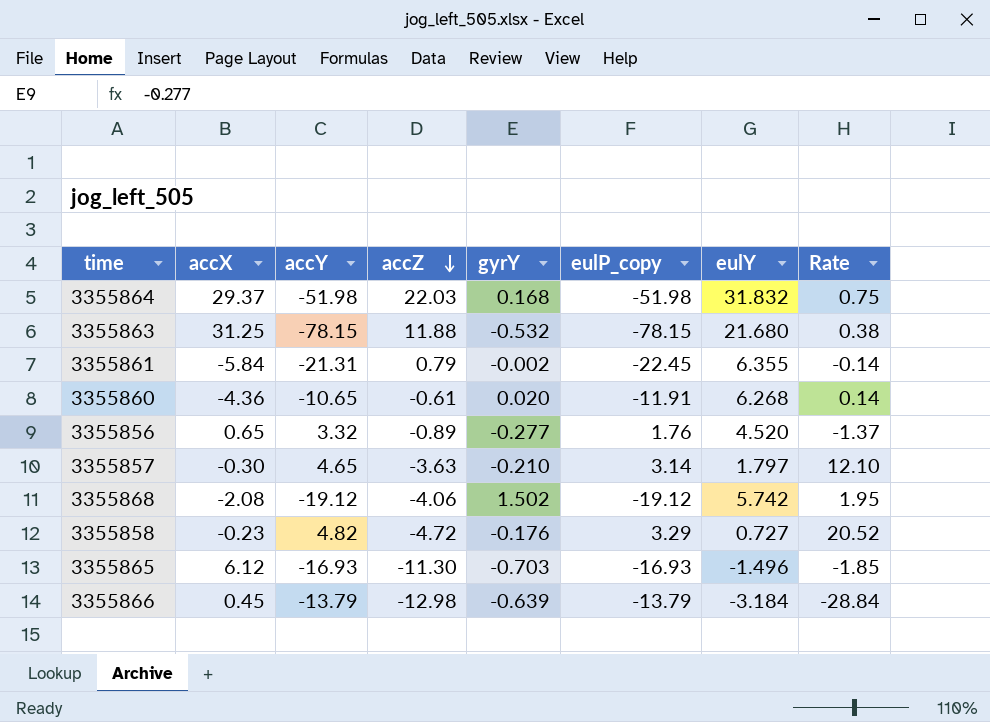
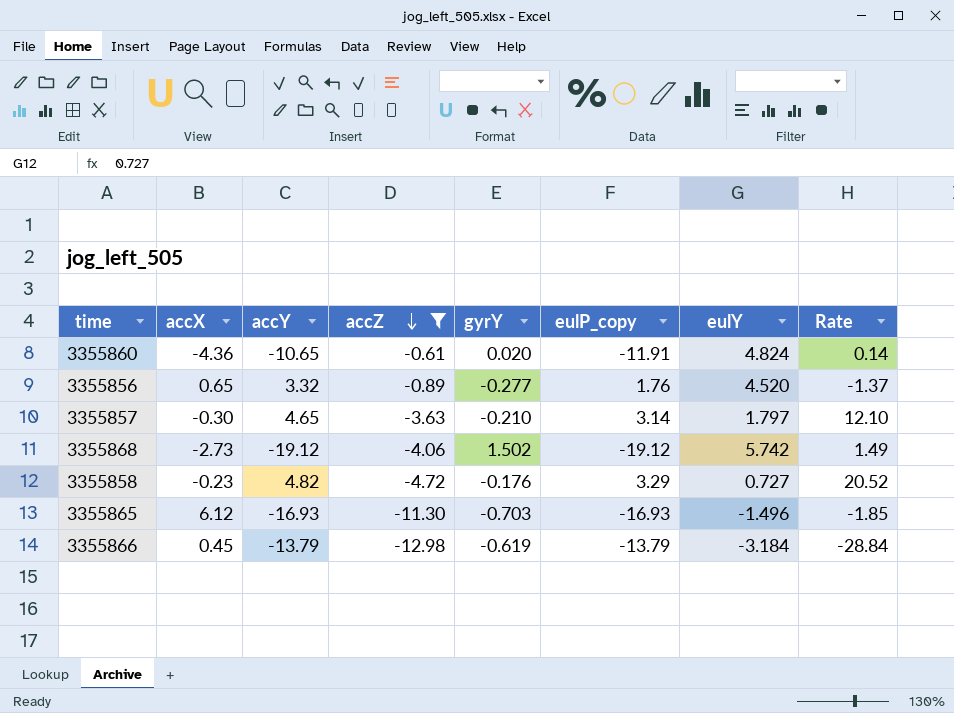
filter: none -> accZ <= -0.61
3355860 | eulY: 6.268 -> 4.824
3355868 | accX: -2.08 -> -2.73
3355868 | Rate: 1.95 -> 1.49
3355866 | gyrY: -0.639 -> -0.619

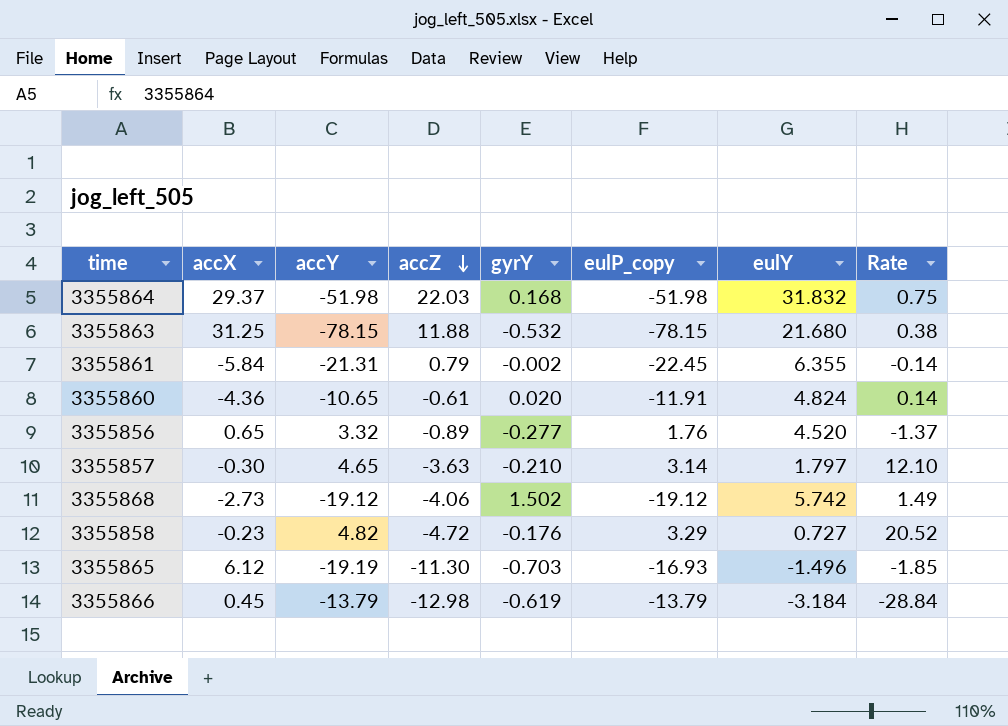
filter: accZ <= -0.61 -> none
3355865 | accY: -16.93 -> -19.19

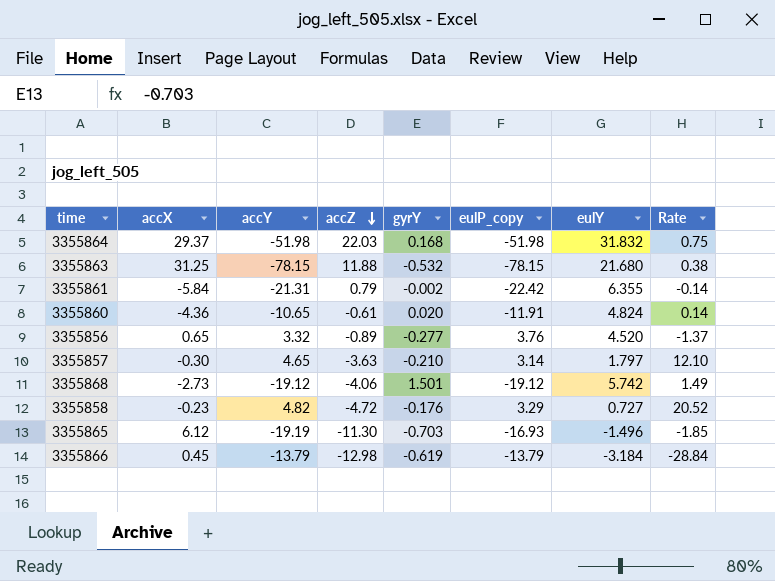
3355861 | eulP_copy: -22.45 -> -22.42
3355856 | eulP_copy: 1.76 -> 3.76
3355868 | gyrY: 1.502 -> 1.501

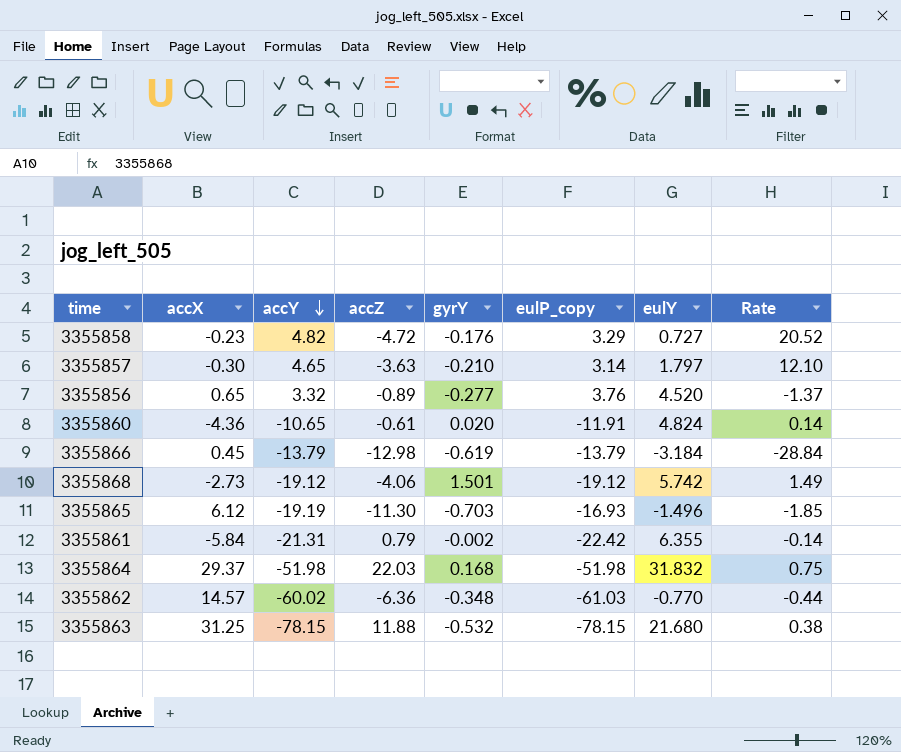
row order: accZ descending -> accY descending
row 3355862: none -> 14.57 | -60.02 | -6.36 | -0.348 | -61.03 | -0.770 | -0.44

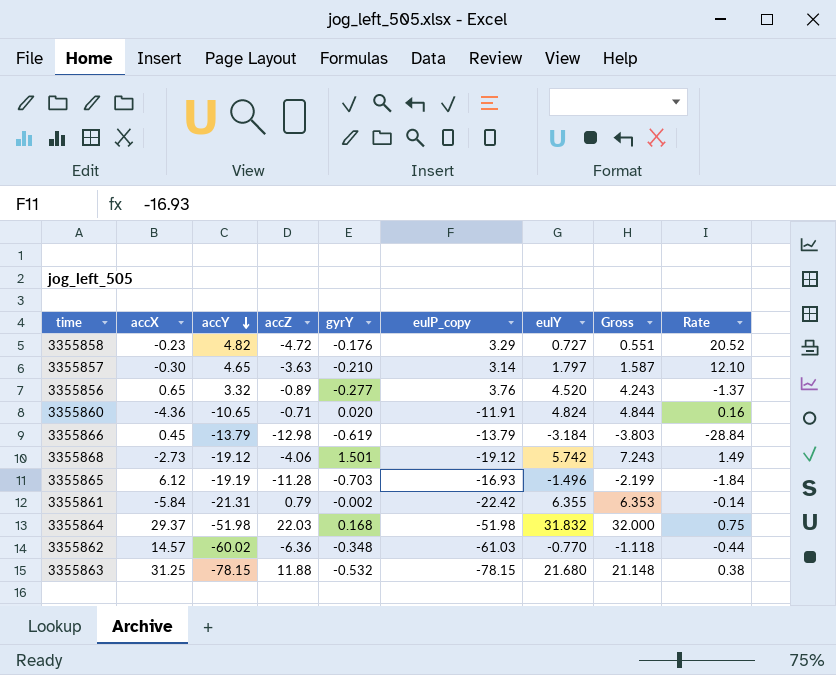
column Gross | formula: none -> [gyrY] + [eulY]
3355860 | accZ: -0.61 -> -0.71
3355860 | Rate: 0.14 -> 0.16
3355865 | accZ: -11.30 -> -11.28
3355865 | Rate: -1.85 -> -1.84

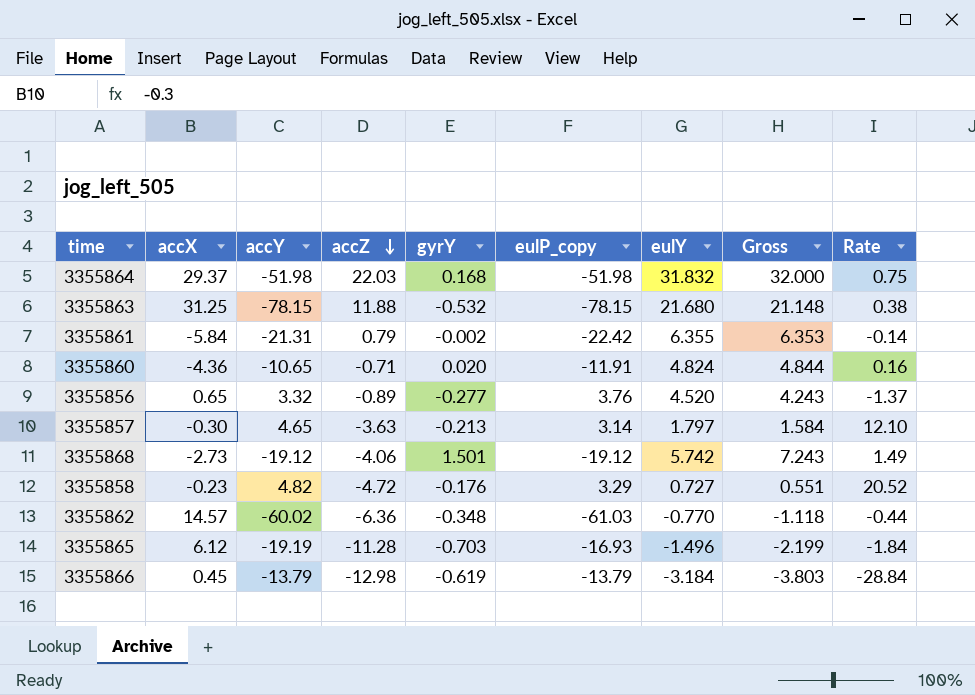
row order: accY descending -> accZ descending
3355857 | gyrY: -0.210 -> -0.213
3355857 | Gross: 1.587 -> 1.584

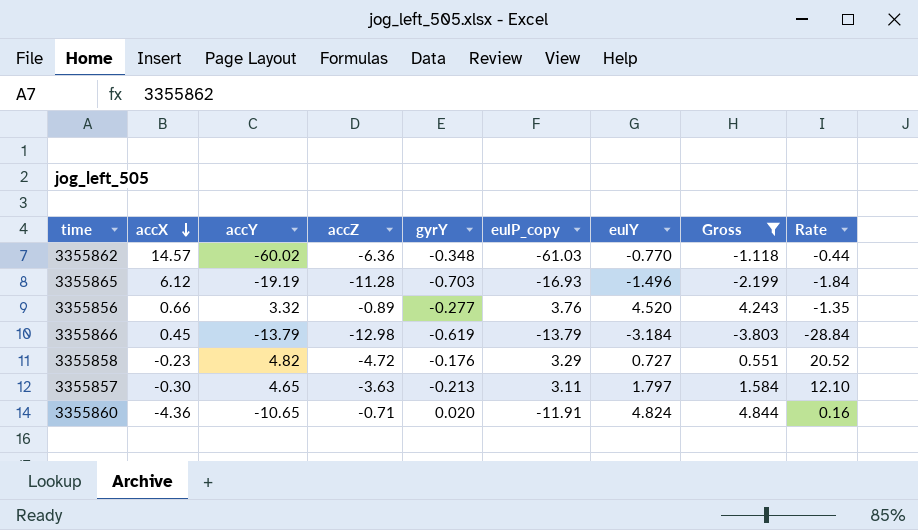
filter: none -> Gross <= 4.844
row order: accZ descending -> accX descending
3355856 | accX: 0.65 -> 0.66
3355856 | Rate: -1.37 -> -1.35
3355857 | eulP_copy: 3.14 -> 3.11

